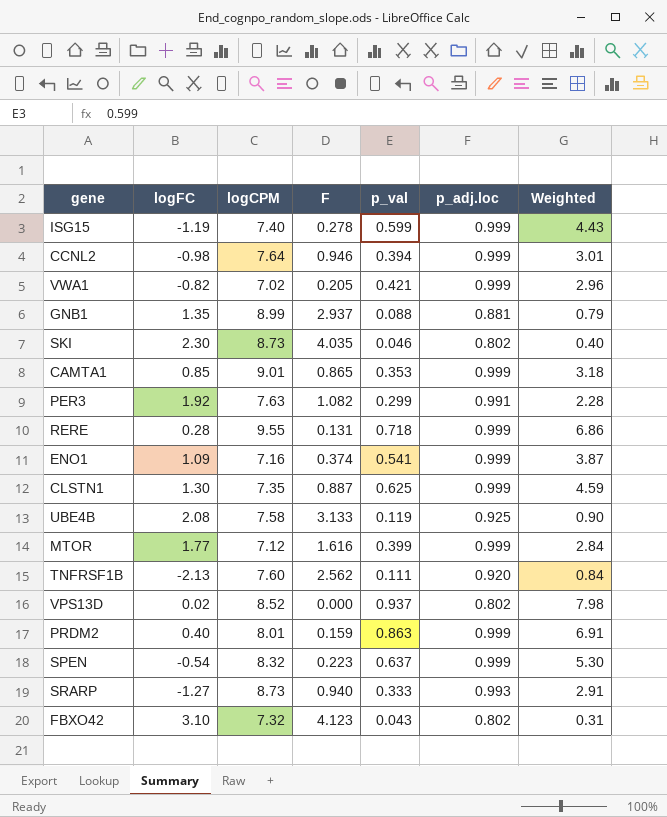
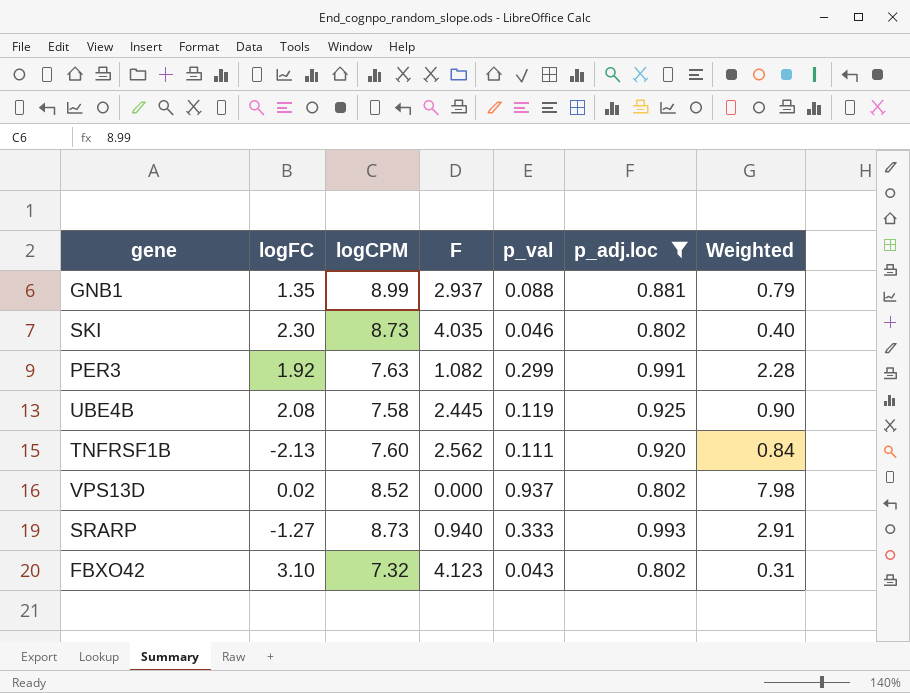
filter: none -> p_adj.loc != 0.999
UBE4B | F: 3.133 -> 2.445

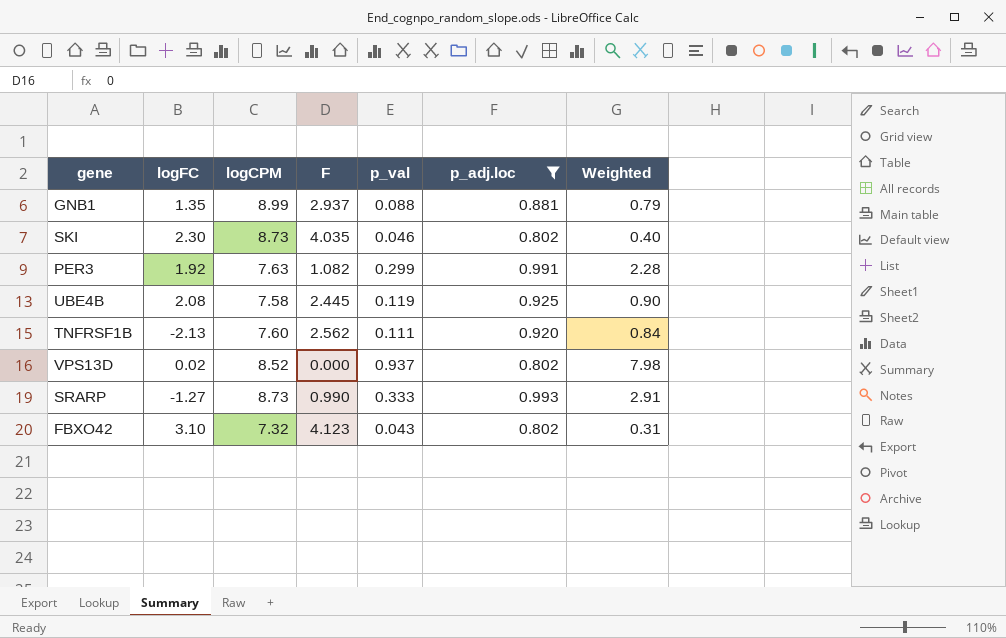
SRARP | F: 0.940 -> 0.990

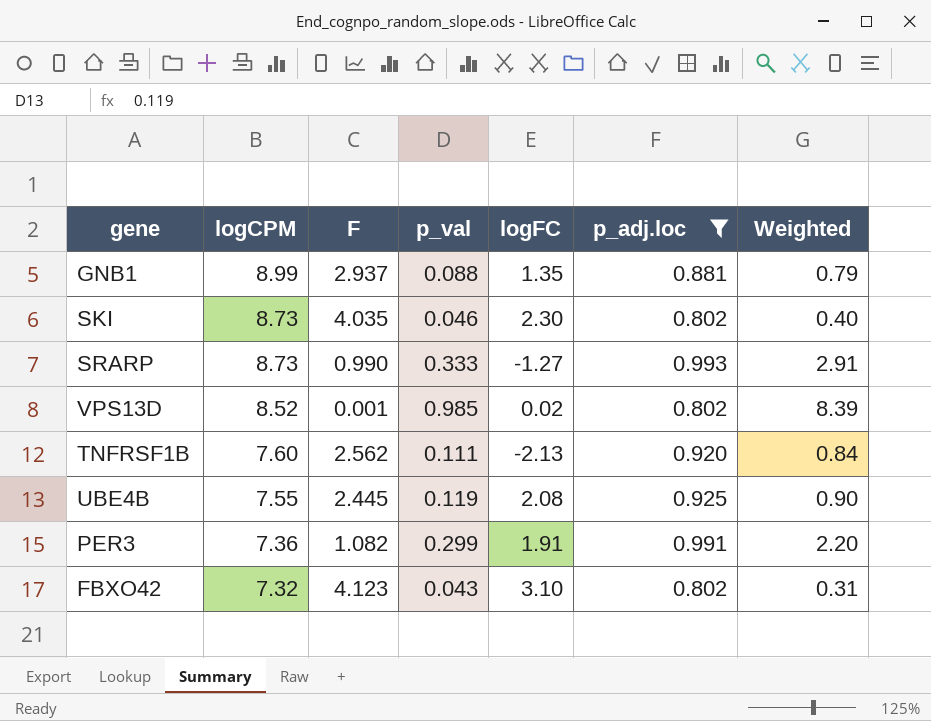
row order: none -> logCPM descending
column logFC | position: 2 -> 5
VPS13D | F: 0.000 -> 0.001
VPS13D | p_val: 0.937 -> 0.985
VPS13D | Weighted: 7.98 -> 8.39
UBE4B | logCPM: 7.58 -> 7.55
PER3 | logCPM: 7.63 -> 7.36
PER3 | logFC: 1.92 -> 1.91
PER3 | Weighted: 2.28 -> 2.20

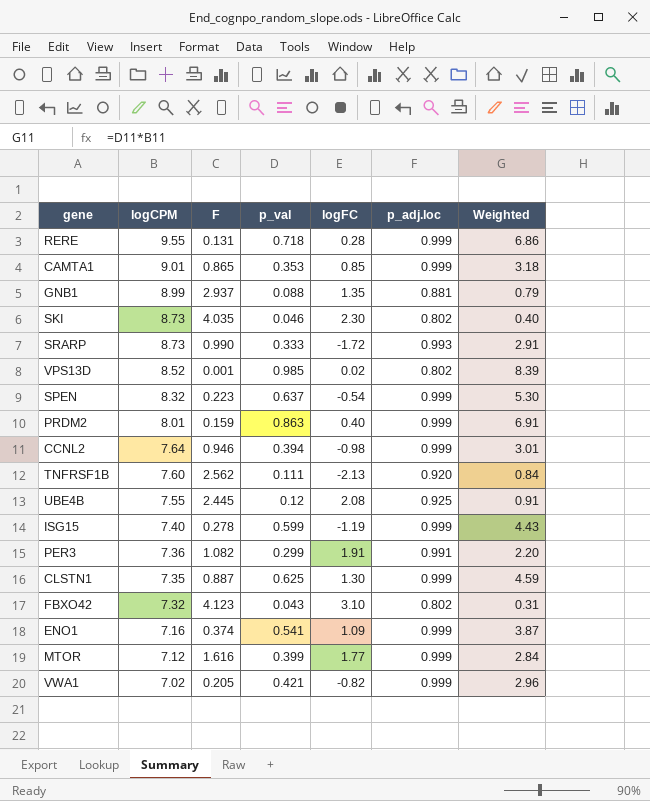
filter: p_adj.loc != 0.999 -> none
SRARP | logFC: -1.27 -> -1.72
UBE4B | p_val: 0.119 -> 0.12
UBE4B | Weighted: 0.90 -> 0.91

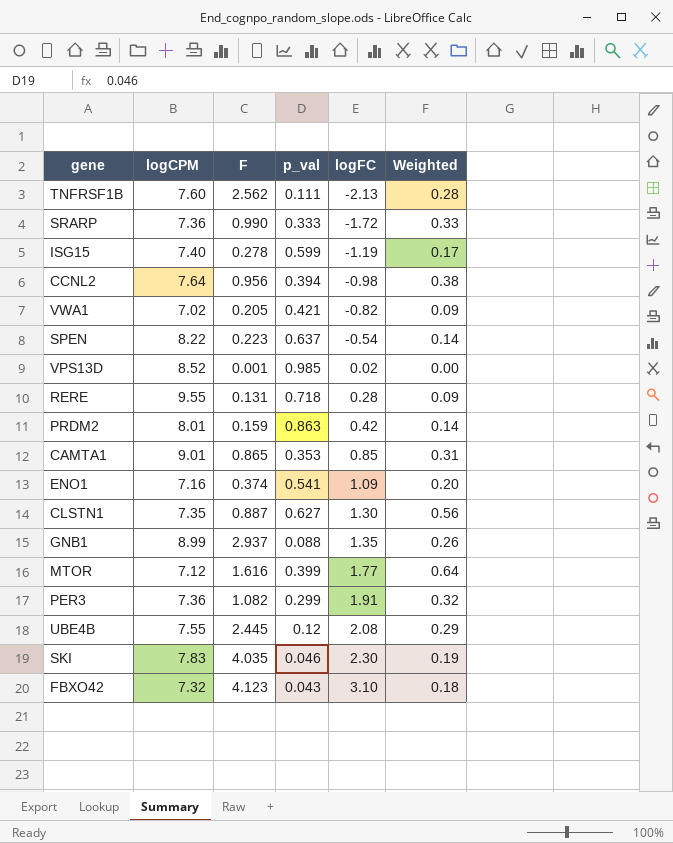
row order: logCPM descending -> logFC ascending
column p_adj.loc | position: 6 -> none
column Weighted | formula: [logCPM] * [p_val] -> [F] * [p_val]
SRARP | logCPM: 8.73 -> 7.36
CCNL2 | F: 0.946 -> 0.956
SPEN | logCPM: 8.32 -> 8.22
PRDM2 | logFC: 0.40 -> 0.42
CLSTN1 | p_val: 0.625 -> 0.627
SKI | logCPM: 8.73 -> 7.83

